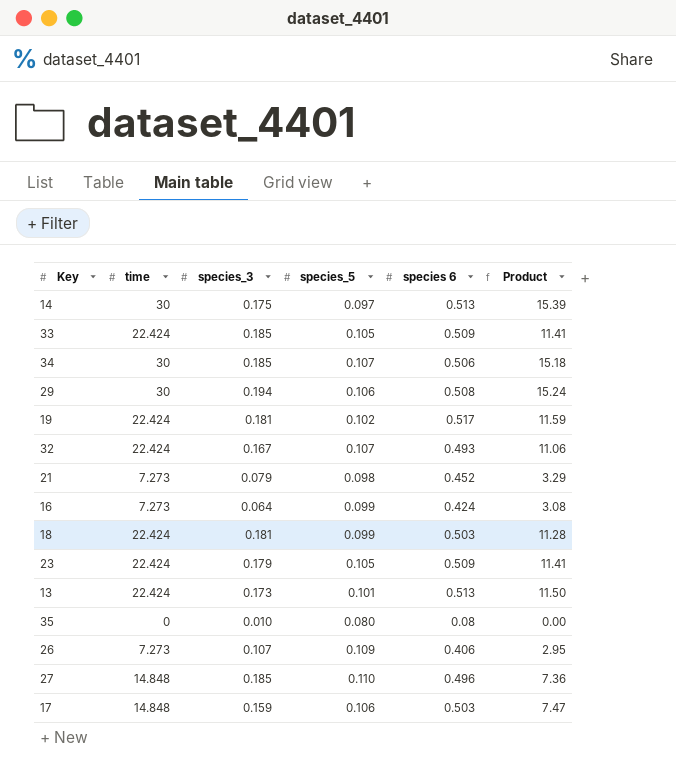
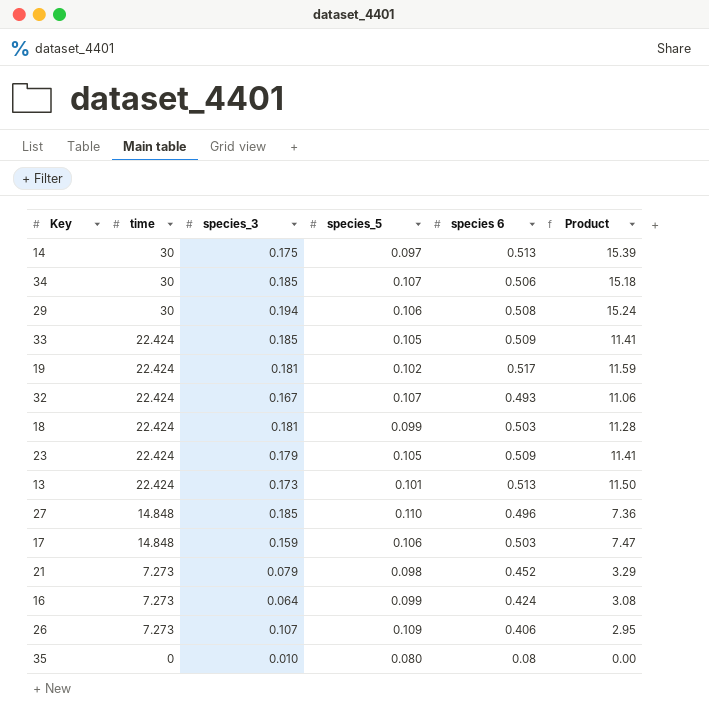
row order: none -> time descending

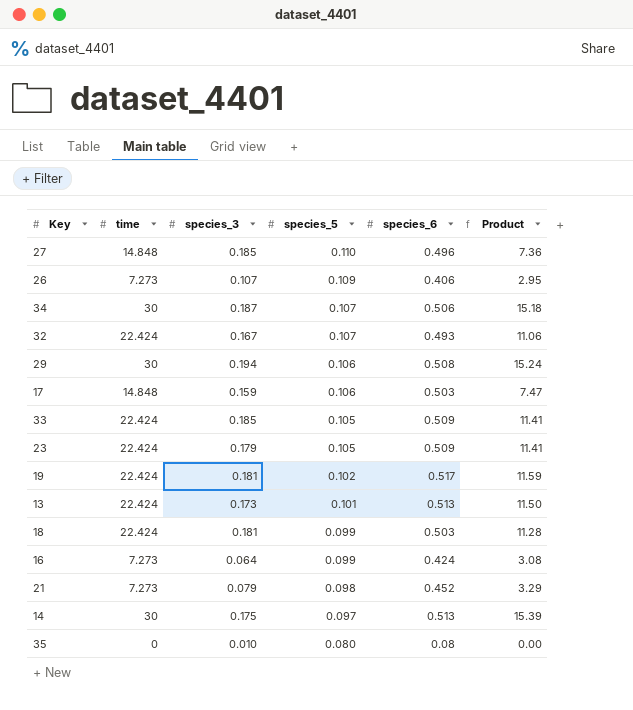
row order: time descending -> species_5 descending
column name: species 6 -> species_6
34 | species_3: 0.185 -> 0.187

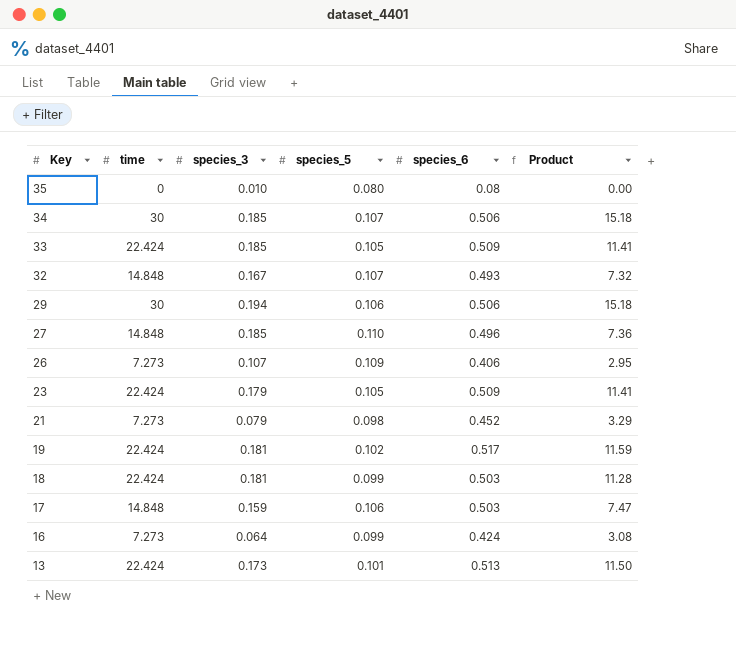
row order: species_5 descending -> Key descending
row 14: 30 | 0.175 | 0.097 | 0.513 | 15.39 -> none
34 | species_3: 0.187 -> 0.185
32 | time: 22.424 -> 14.848
32 | Product: 11.06 -> 7.32
29 | species_6: 0.508 -> 0.506
29 | Product: 15.24 -> 15.18

